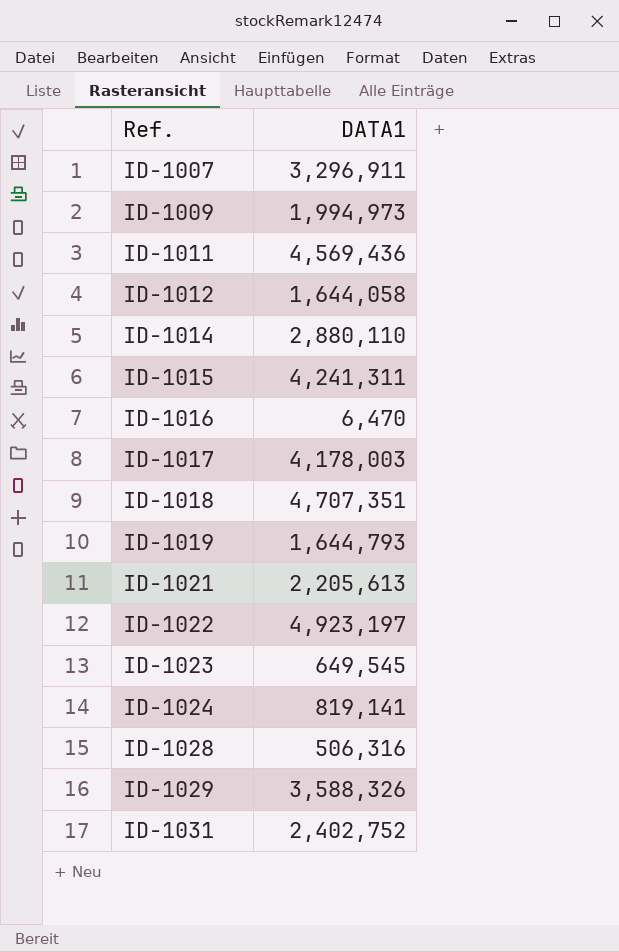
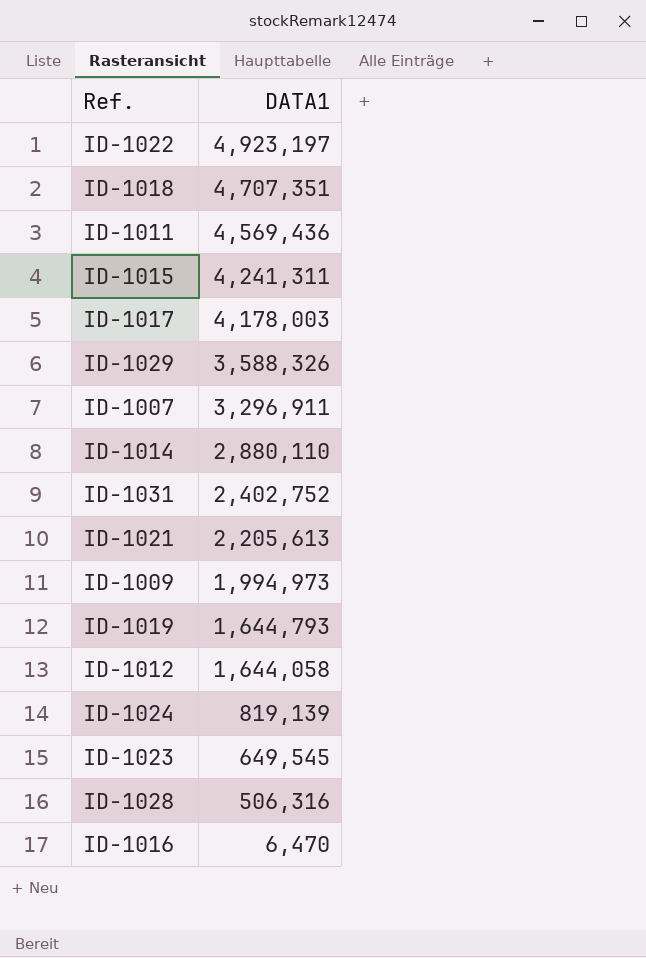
row order: Ref. ascending -> DATA1 descending
ID-1024 | DATA1: 819,141 -> 819,139

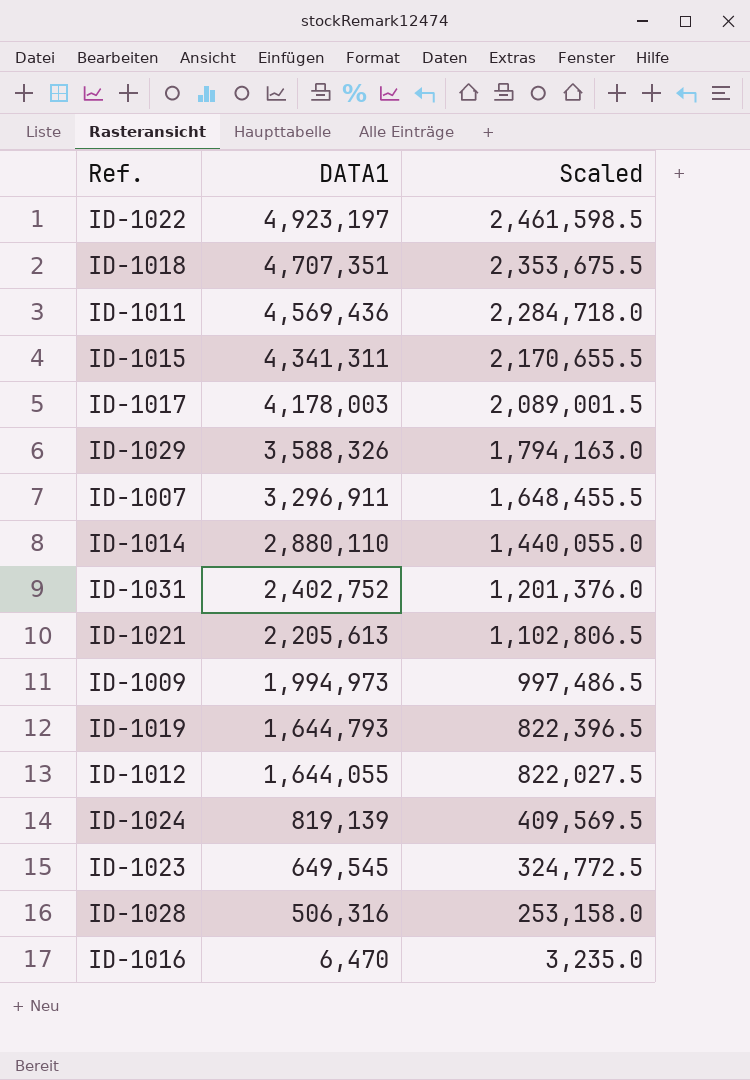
column Scaled | formula: none -> [DATA1] * 0.5
ID-1015 | DATA1: 4,241,311 -> 4,341,311
ID-1012 | DATA1: 1,644,058 -> 1,644,055

